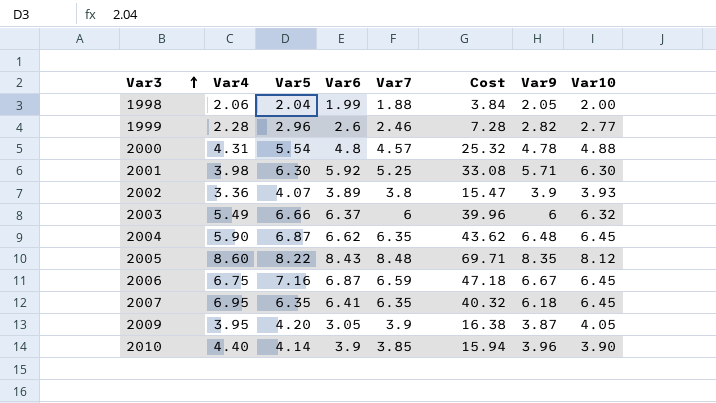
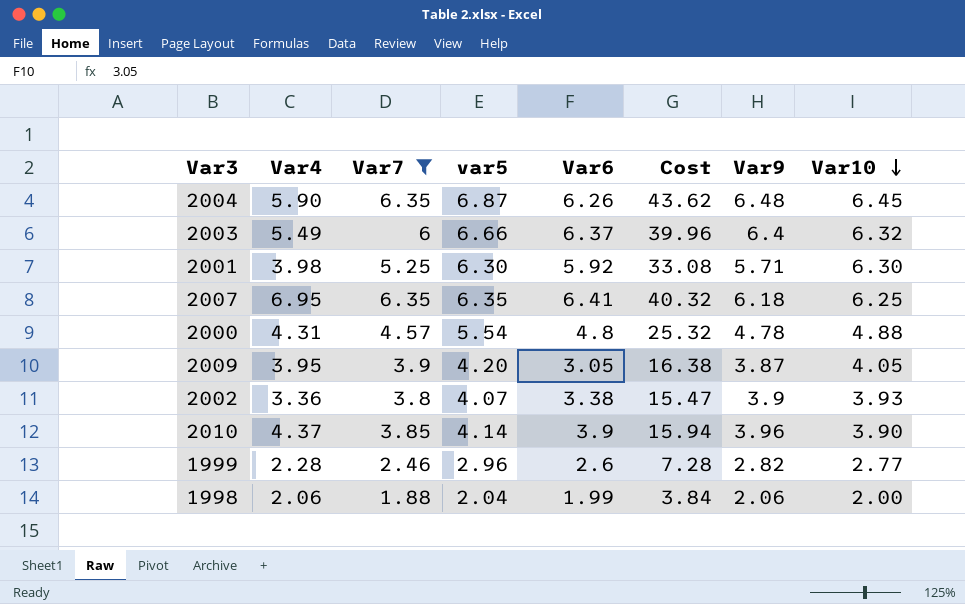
filter: none -> Var7 <= 6.35
row order: Var3 ascending -> Var10 descending
column Var7 | position: 5 -> 3
column name: Var5 -> var5
2004 | Var6: 6.62 -> 6.26
2003 | Var9: 6 -> 6.4
2007 | Var10: 6.45 -> 6.25
2002 | Var6: 3.89 -> 3.38
2010 | Var4: 4.40 -> 4.37
1998 | Var9: 2.05 -> 2.06

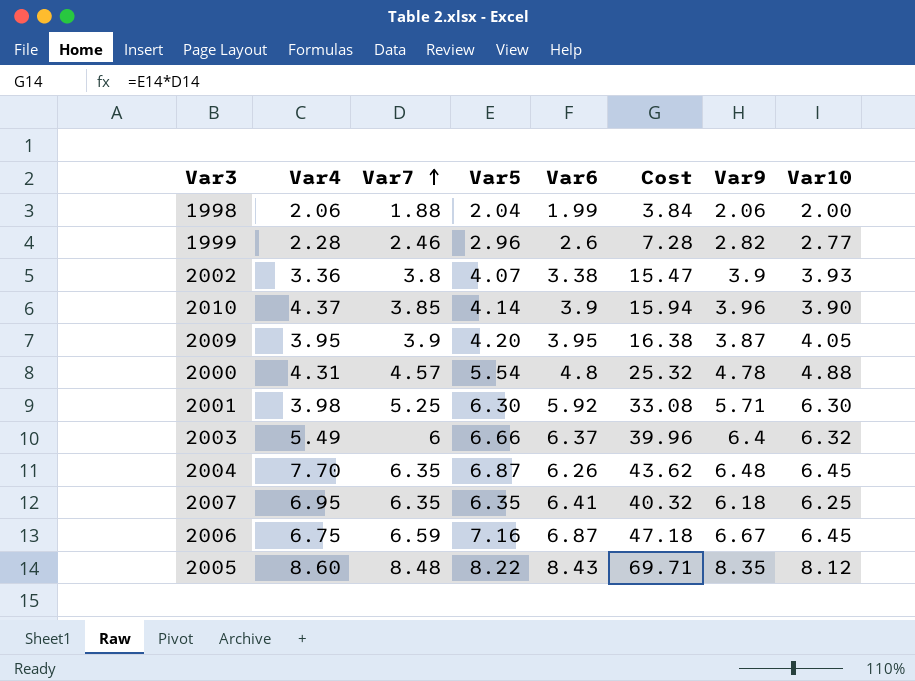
filter: Var7 <= 6.35 -> none
row order: Var10 descending -> Var7 ascending
column name: var5 -> Var5
2009 | Var6: 3.05 -> 3.95
2004 | Var4: 5.90 -> 7.70

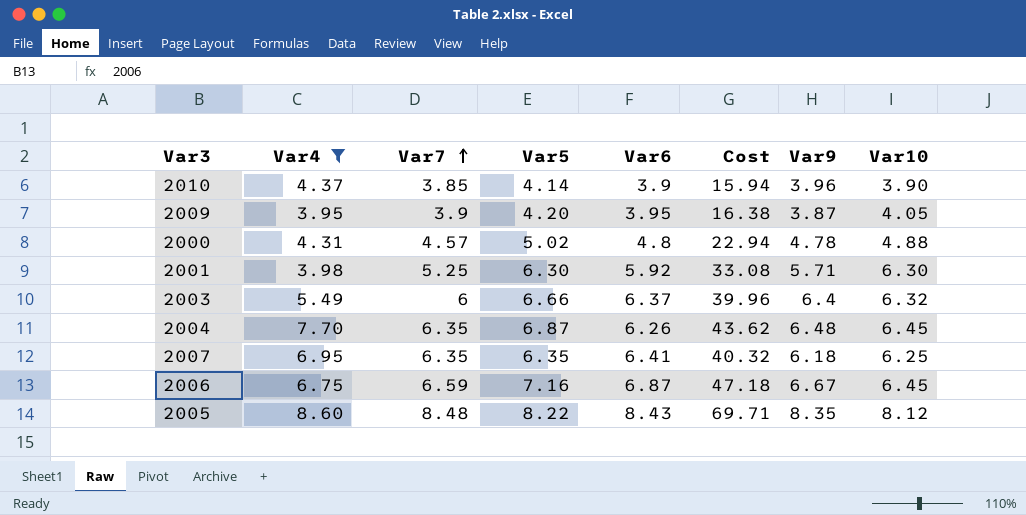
filter: none -> Var4 >= 3.95
2000 | Var5: 5.54 -> 5.02
2000 | Cost: 25.32 -> 22.94

